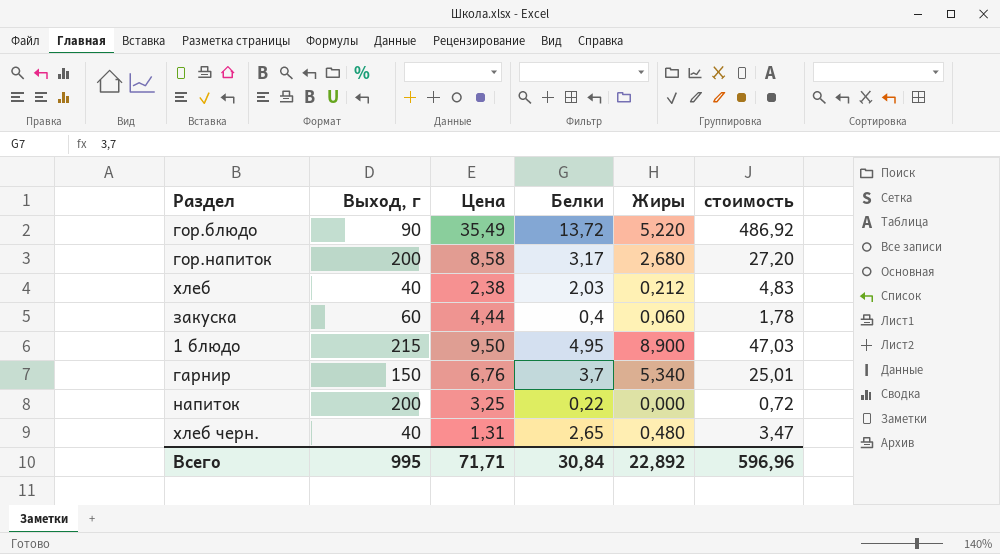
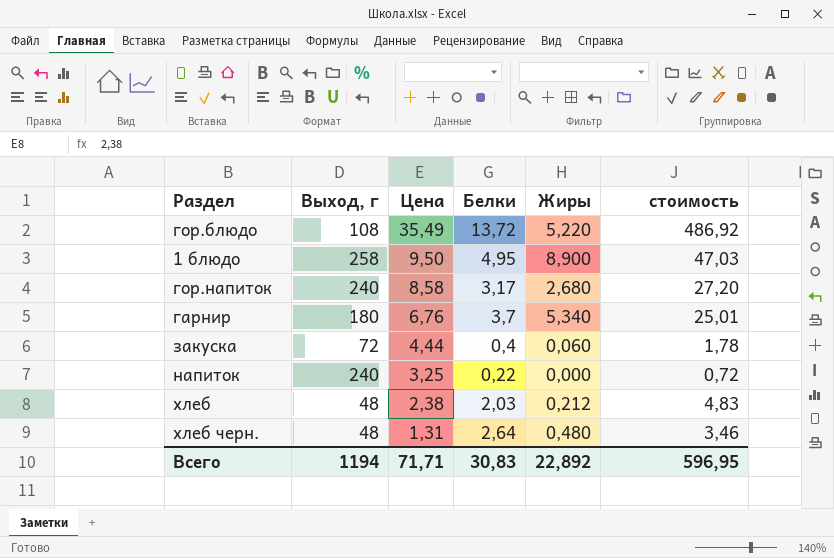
row order: none -> Цена descending
гор.блюдо | Выход, г: 90 -> 108
1 блюдо | Выход, г: 215 -> 258
гор.напиток | Выход, г: 200 -> 240
гарнир | Выход, г: 150 -> 180
закуска | Выход, г: 60 -> 72
напиток | Выход, г: 200 -> 240
хлеб | Выход, г: 40 -> 48
хлеб черн. | Выход, г: 40 -> 48
хлеб черн. | Белки: 2,65 -> 2,64
хлеб черн. | стоимость: 3,47 -> 3,46
Всего | Выход, г: 995 -> 1194
Всего | Белки: 30,84 -> 30,83
Всего | стоимость: 596,96 -> 596,95

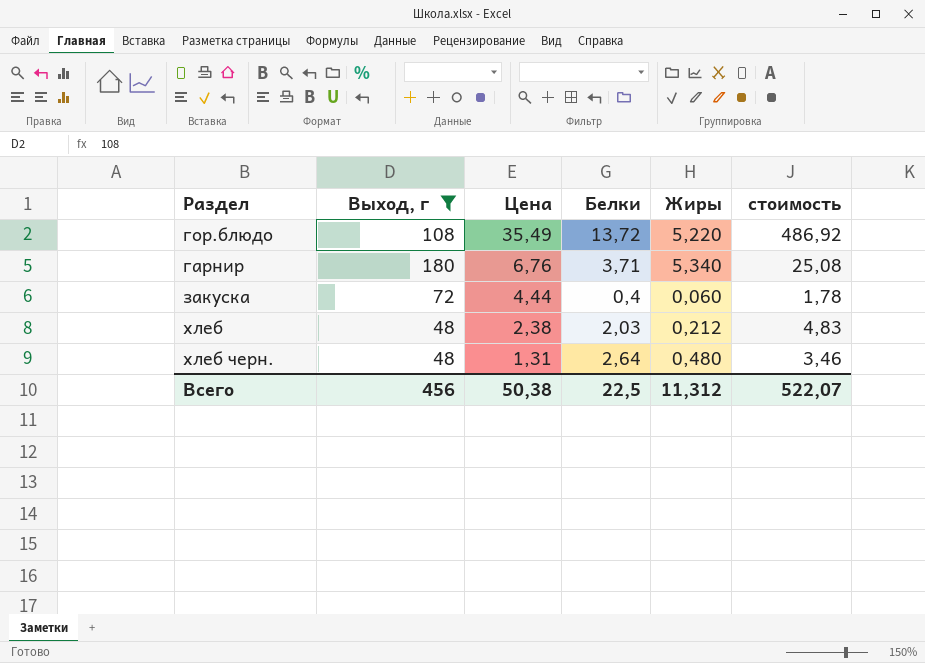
filter: none -> Выход, г <= 180
гарнир | Белки: 3,7 -> 3,71
гарнир | стоимость: 25,01 -> 25,08
Всего | Выход, г: 1194 -> 456
Всего | Цена: 71,71 -> 50,38
Всего | Белки: 30,83 -> 22,5
Всего | Жиры: 22,892 -> 11,312
Всего | стоимость: 596,95 -> 522,07

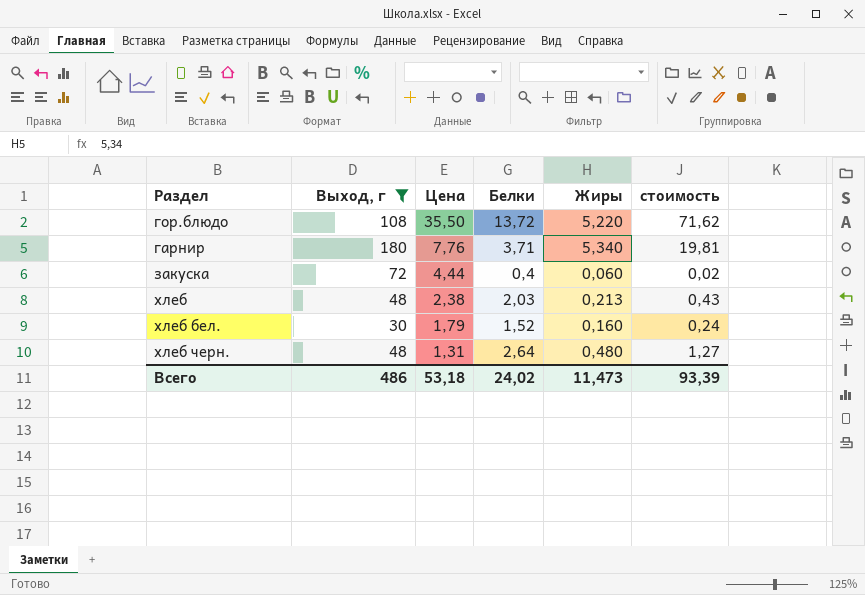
column стоимость | formula: [Цена] * [Белки] -> [Белки] * [Жиры]
гор.блюдо | Цена: 35,49 -> 35,50
гарнир | Цена: 6,76 -> 7,76
хлеб | Жиры: 0,212 -> 0,213
row хлеб бел.: none -> 30 | 1,79 | 1,52 | 0,160 | 0,24
Всего | Выход, г: 456 -> 486
Всего | Цена: 50,38 -> 53,18
Всего | Белки: 22,5 -> 24,02
Всего | Жиры: 11,312 -> 11,473
Всего | стоимость: 522,07 -> 93,39

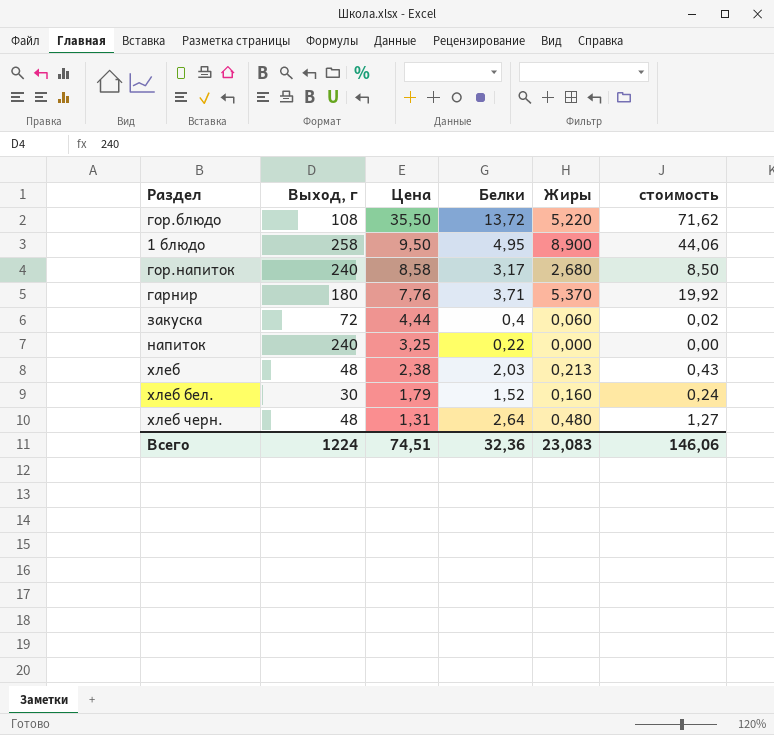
filter: Выход, г <= 180 -> none
гарнир | Жиры: 5,340 -> 5,370
гарнир | стоимость: 19,81 -> 19,92
Всего | Выход, г: 486 -> 1224
Всего | Цена: 53,18 -> 74,51
Всего | Белки: 24,02 -> 32,36
Всего | Жиры: 11,473 -> 23,083
Всего | стоимость: 93,39 -> 146,06

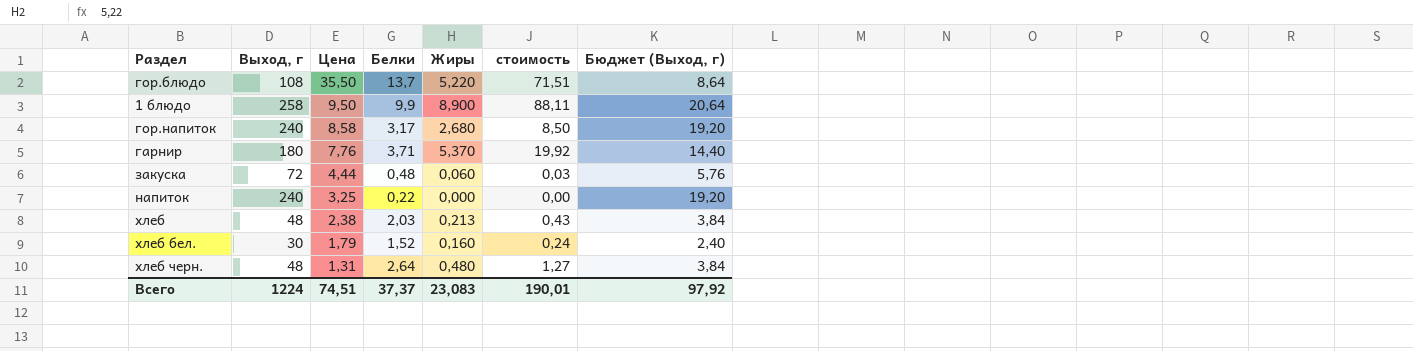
column Бюджет (Выход, г) | formula: none -> [Выход, г] * 0,08
гор.блюдо | Белки: 13,72 -> 13,7
гор.блюдо | стоимость: 71,62 -> 71,51
1 блюдо | Белки: 4,95 -> 9,9
1 блюдо | стоимость: 44,06 -> 88,11
закуска | Белки: 0,4 -> 0,48
закуска | стоимость: 0,02 -> 0,03
Всего | Белки: 32,36 -> 37,37
Всего | стоимость: 146,06 -> 190,01

